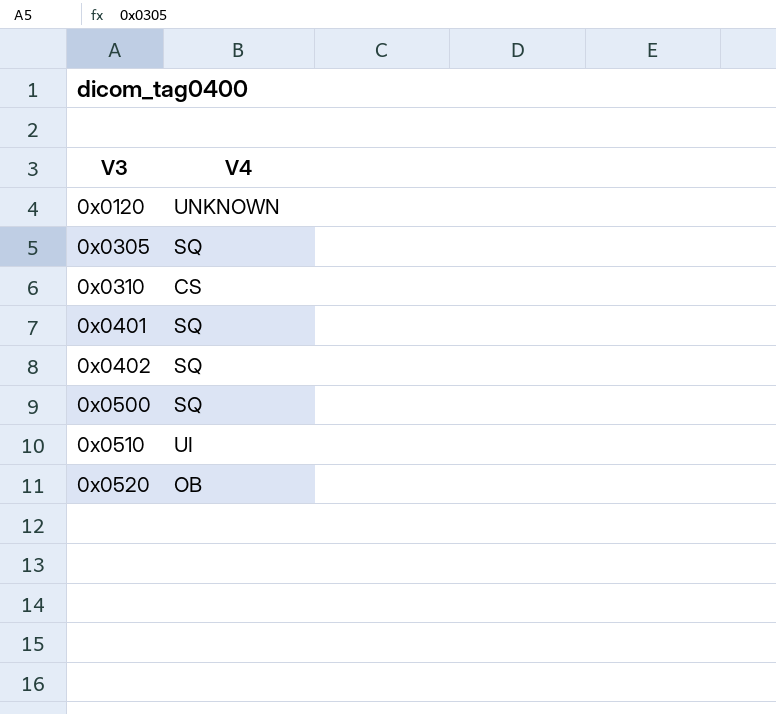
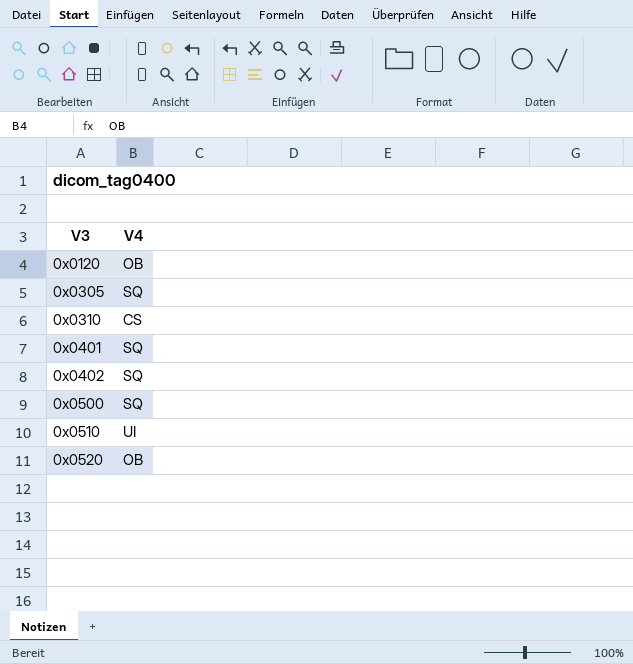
0x0120 | V4: UNKNOWN -> OB

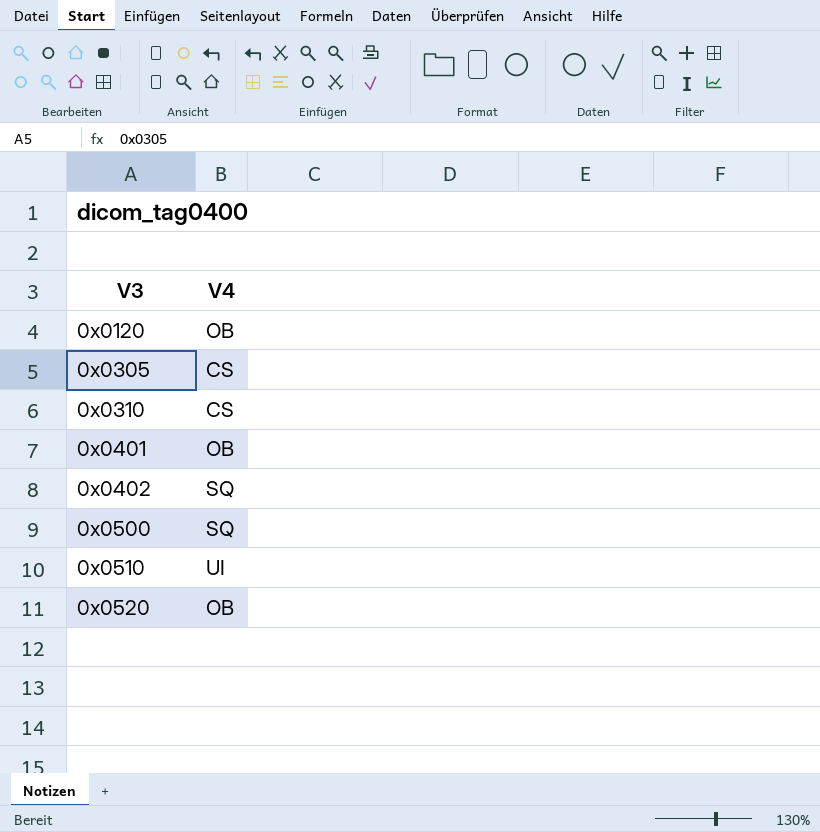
0x0305 | V4: SQ -> CS
0x0401 | V4: SQ -> OB

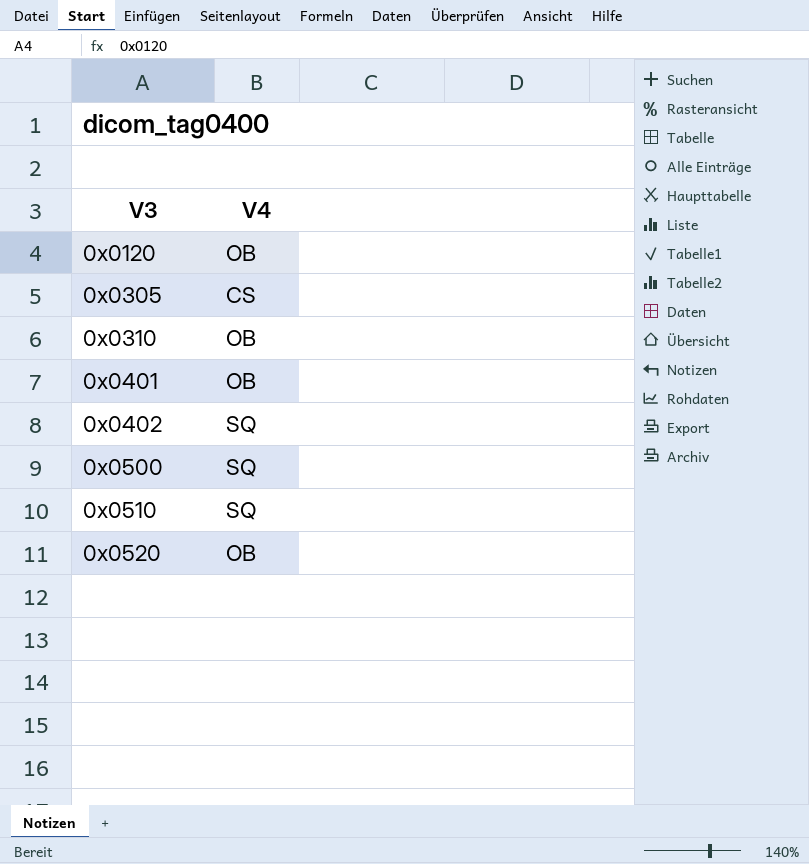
0x0310 | V4: CS -> OB
0x0510 | V4: UI -> SQ

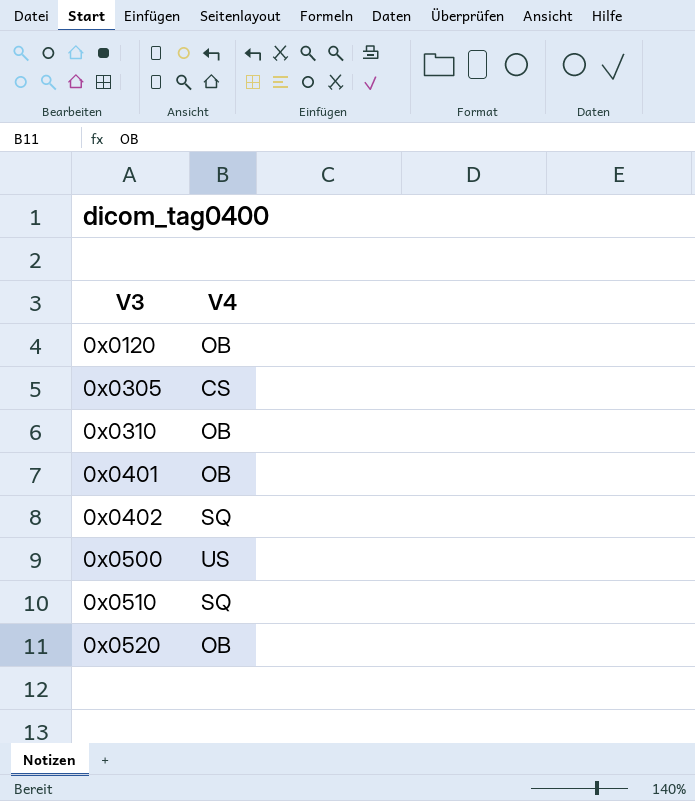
0x0500 | V4: SQ -> US

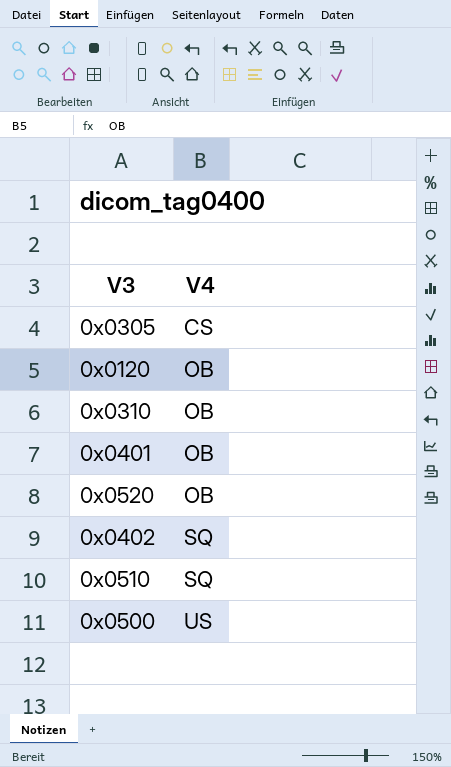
row order: V3 ascending -> V4 ascending

